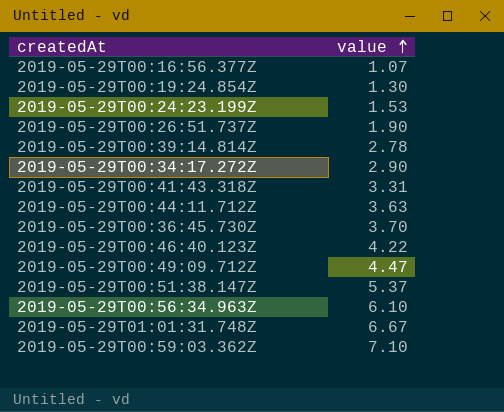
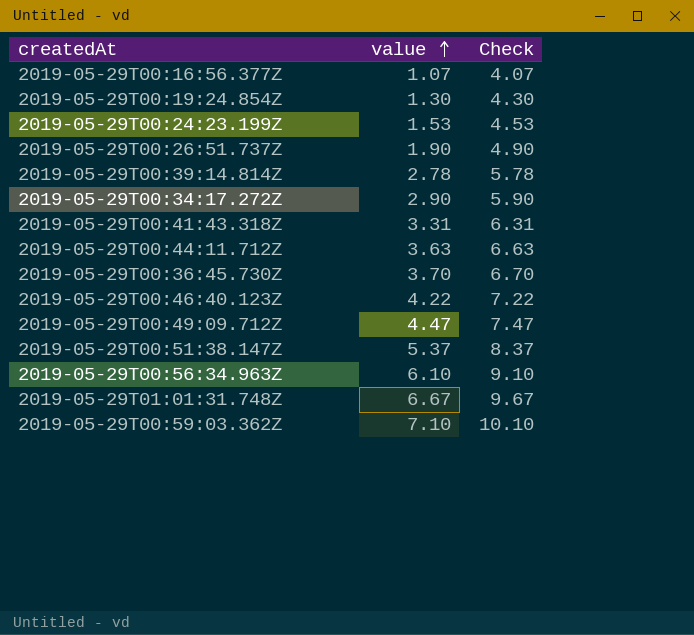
column Check | formula: none -> [value] + 3

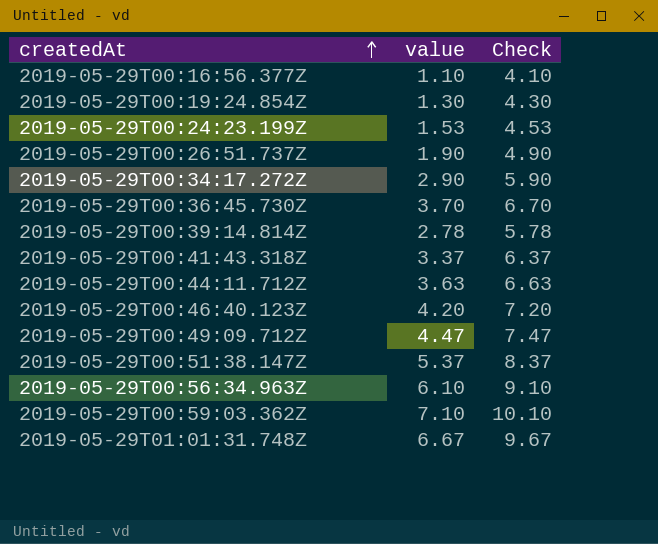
row order: value ascending -> createdAt ascending
2019-05-29T00:16:56.377Z | value: 1.07 -> 1.10
2019-05-29T00:16:56.377Z | Check: 4.07 -> 4.10
2019-05-29T00:41:43.318Z | value: 3.31 -> 3.37
2019-05-29T00:41:43.318Z | Check: 6.31 -> 6.37
2019-05-29T00:46:40.123Z | value: 4.22 -> 4.20
2019-05-29T00:46:40.123Z | Check: 7.22 -> 7.20

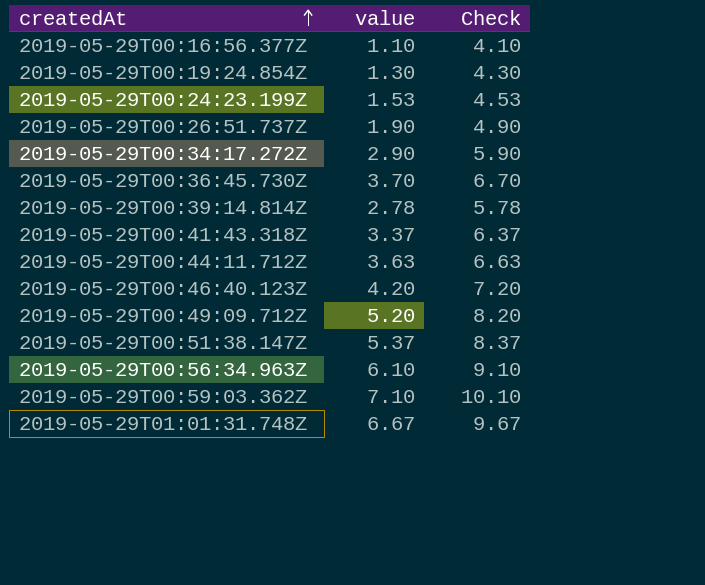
2019-05-29T00:49:09.712Z | value: 4.47 -> 5.20
2019-05-29T00:49:09.712Z | Check: 7.47 -> 8.20

